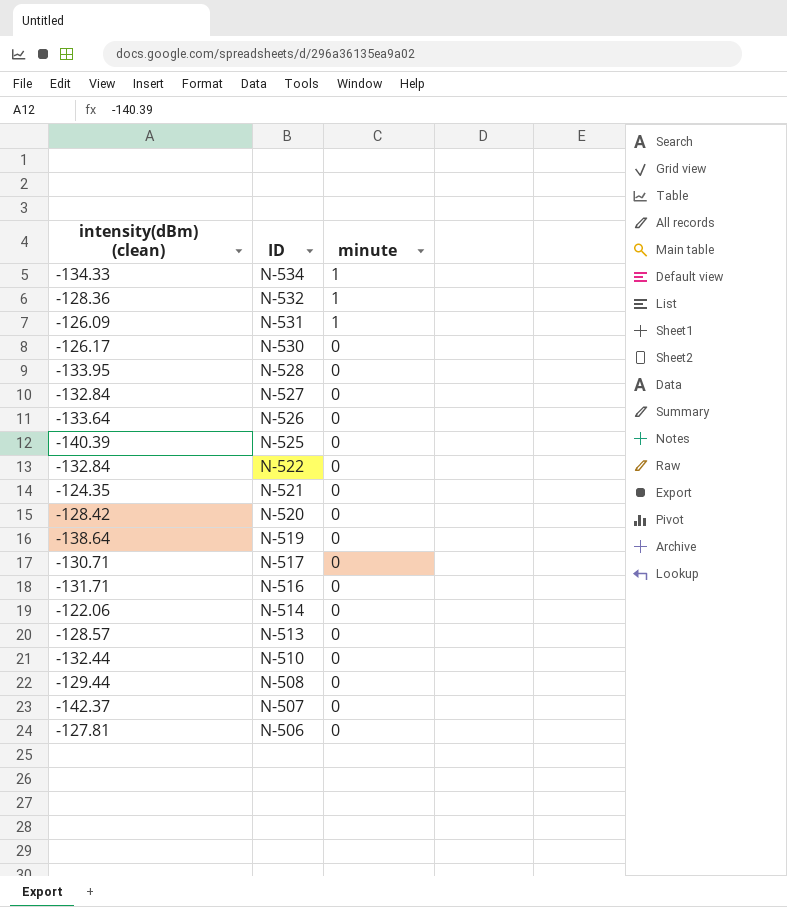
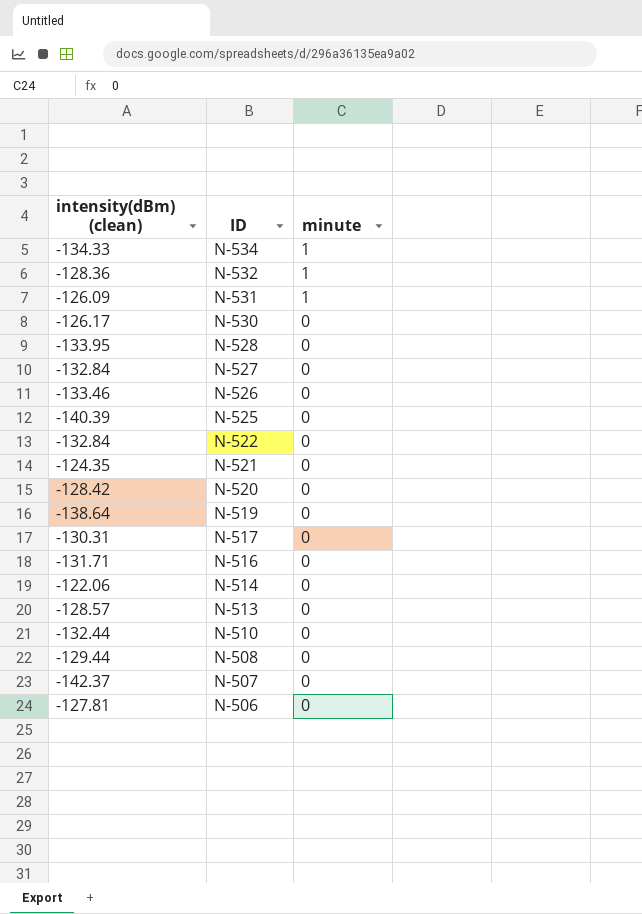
N-526 | intensity(dBm) (clean): -133.64 -> -133.46
N-517 | intensity(dBm) (clean): -130.71 -> -130.31

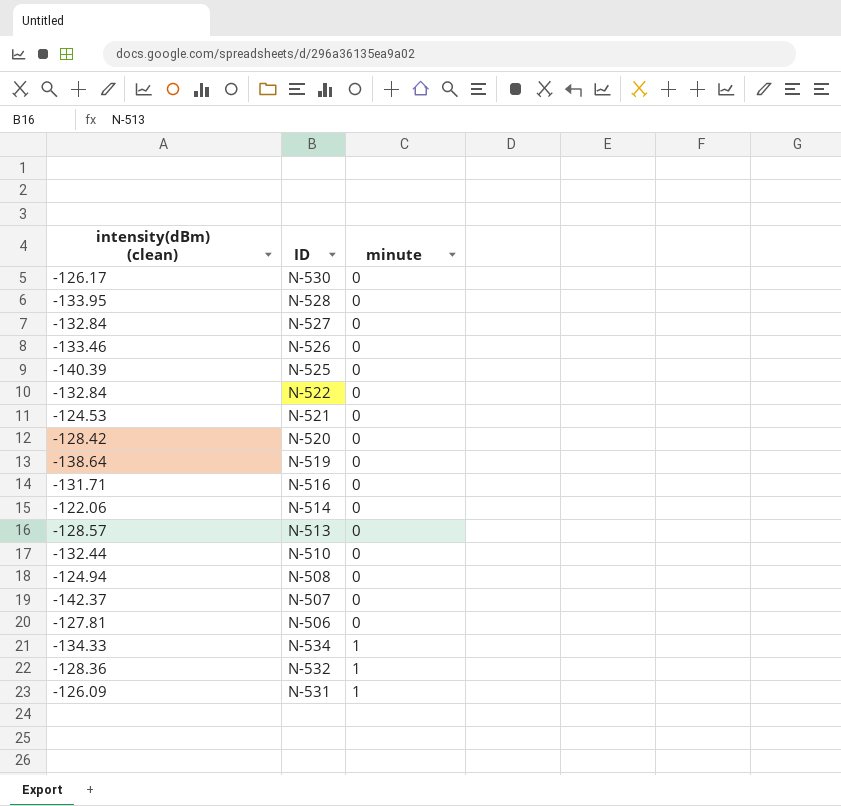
row order: ID descending -> minute ascending
row N-517: -130.31 | 0 -> none
N-521 | intensity(dBm) (clean): -124.35 -> -124.53
N-508 | intensity(dBm) (clean): -129.44 -> -124.94

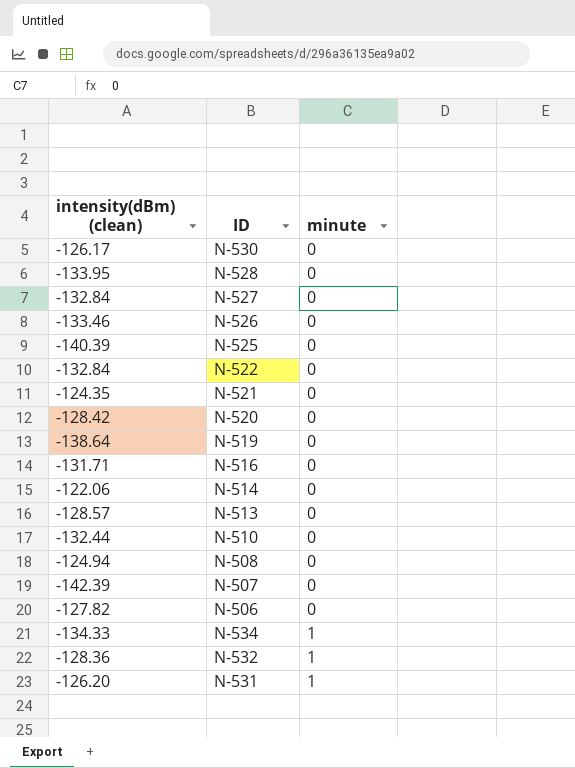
N-521 | intensity(dBm) (clean): -124.53 -> -124.35
N-507 | intensity(dBm) (clean): -142.37 -> -142.39
N-506 | intensity(dBm) (clean): -127.81 -> -127.82
N-531 | intensity(dBm) (clean): -126.09 -> -126.20

